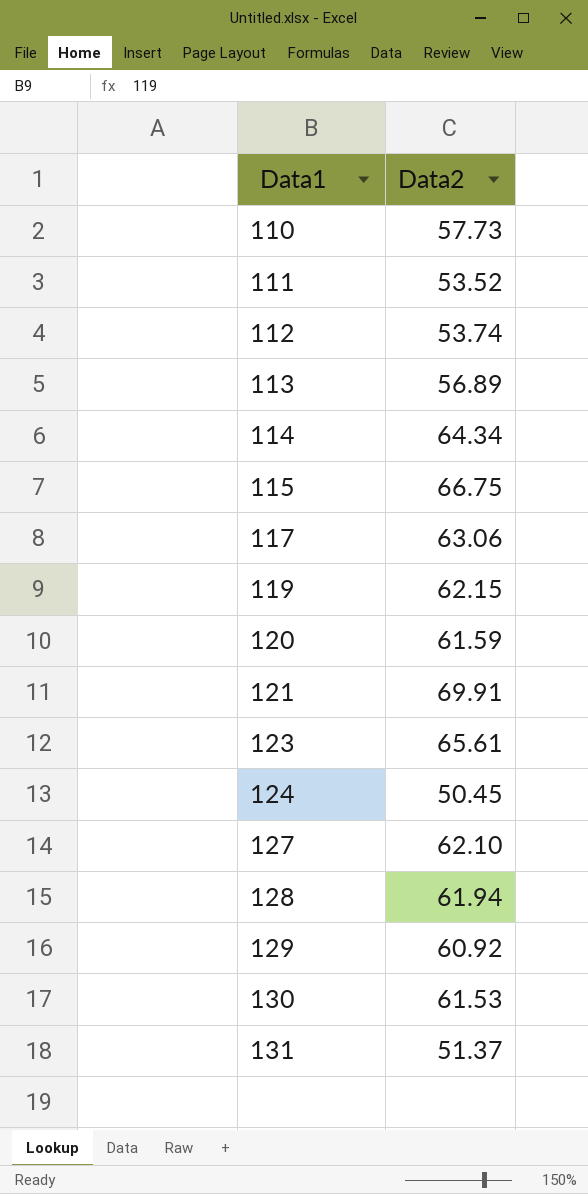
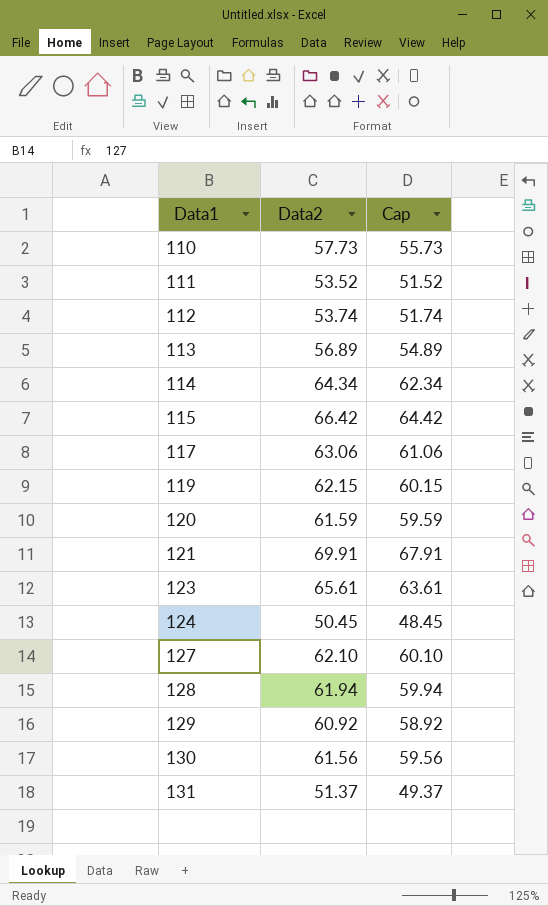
column Cap | formula: none -> [Data2] - 2
115 | Data2: 66.75 -> 66.42
130 | Data2: 61.53 -> 61.56

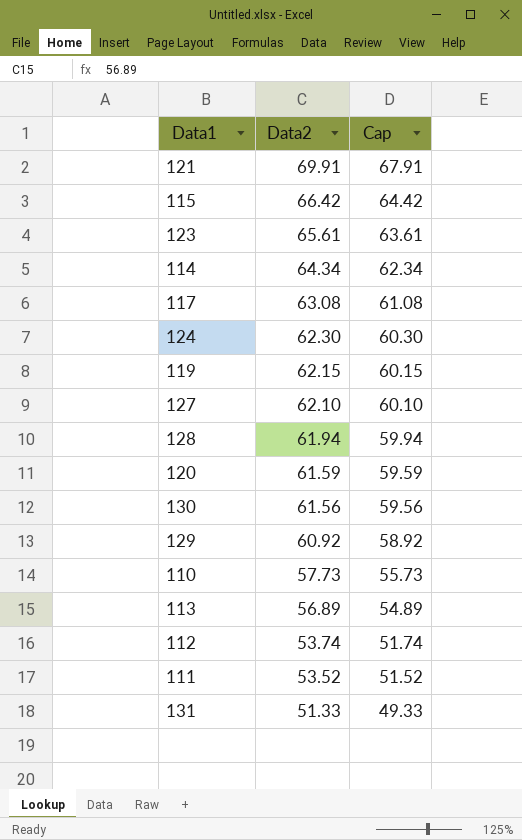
row order: Data1 ascending -> Data2 descending
117 | Data2: 63.06 -> 63.08
117 | Cap: 61.06 -> 61.08
124 | Data2: 50.45 -> 62.30
124 | Cap: 48.45 -> 60.30
131 | Data2: 51.37 -> 51.33
131 | Cap: 49.37 -> 49.33

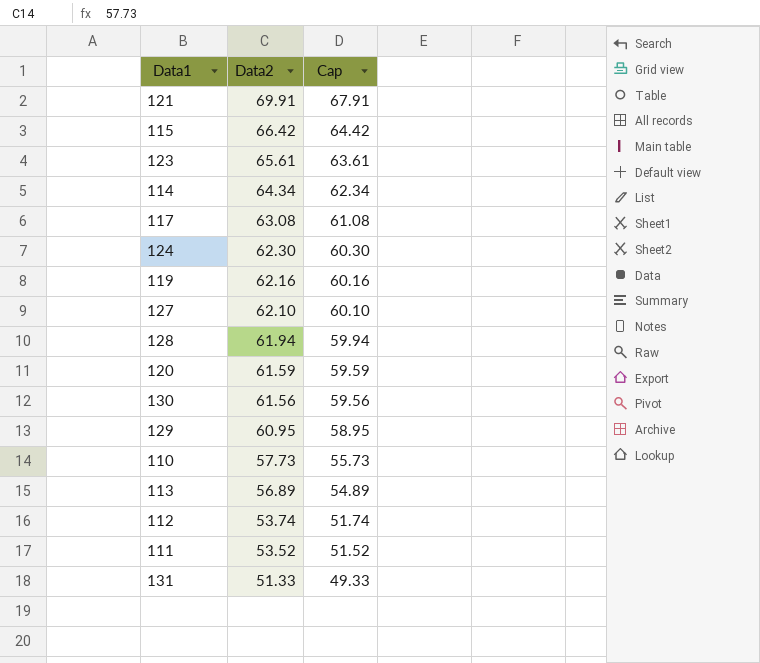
119 | Data2: 62.15 -> 62.16
119 | Cap: 60.15 -> 60.16
129 | Data2: 60.92 -> 60.95
129 | Cap: 58.92 -> 58.95

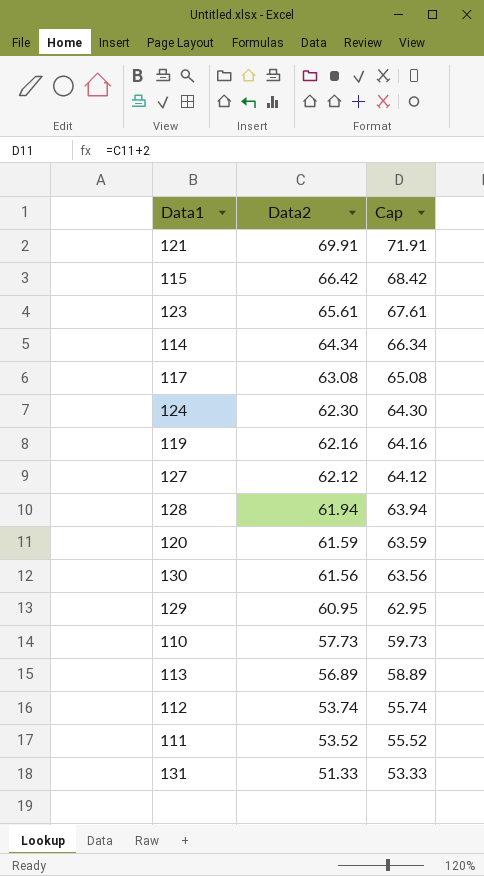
column Cap | formula: [Data2] - 2 -> [Data2] + 2
127 | Data2: 62.10 -> 62.12

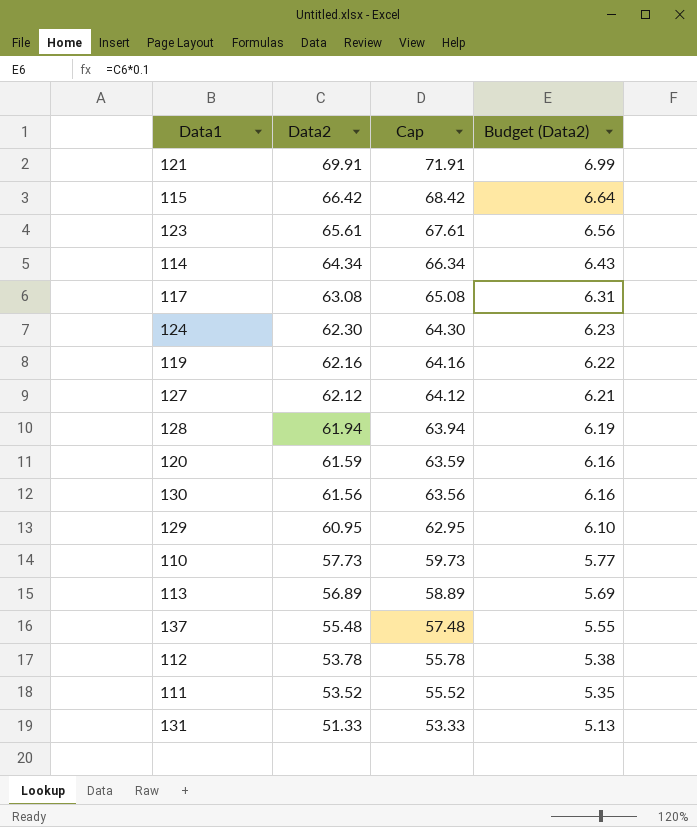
column Budget (Data2) | formula: none -> [Data2] * 0.1
row 137: none -> 55.48 | 57.48 | 5.55
112 | Data2: 53.74 -> 53.78
112 | Cap: 55.74 -> 55.78

